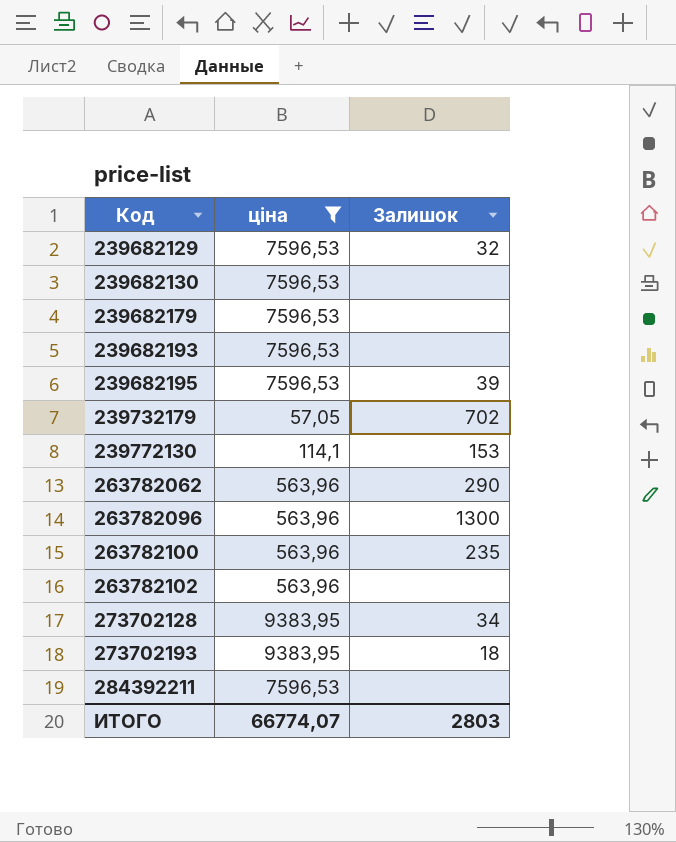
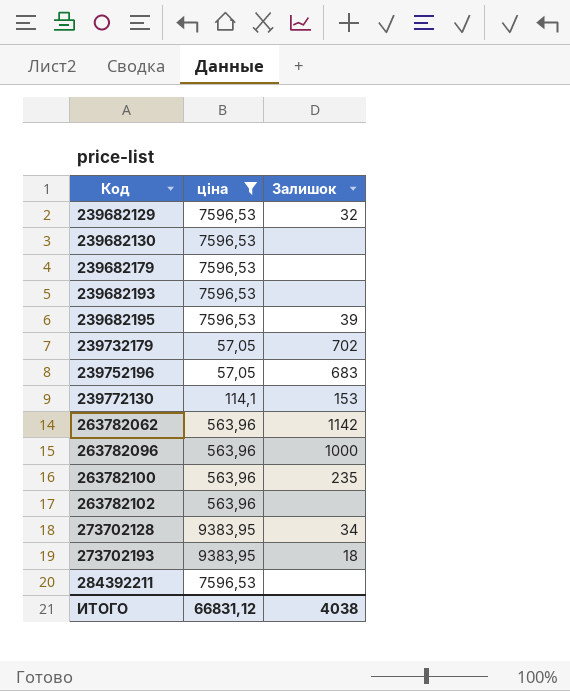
row 239752196: none -> 57,05 | 683
263782062 | Залишок: 290 -> 1142
263782096 | Залишок: 1300 -> 1000
ИТОГО | ціна: 66774,07 -> 66831,12
ИТОГО | Залишок: 2803 -> 4038

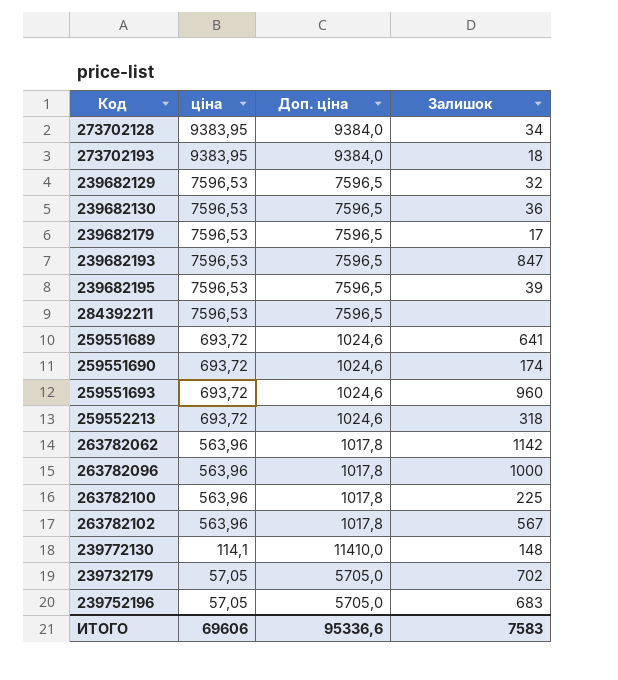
filter: ціна != 693,72 -> none
row order: Код ascending -> ціна descending
column Доп. ціна | position: none -> 3
239682130 | Залишок: none -> 36
239682179 | Залишок: none -> 17
239682193 | Залишок: none -> 847
263782100 | Залишок: 235 -> 225
263782102 | Залишок: none -> 567
239772130 | Залишок: 153 -> 148
ИТОГО | ціна: 66831,12 -> 69606
ИТОГО | Залишок: 4038 -> 7583

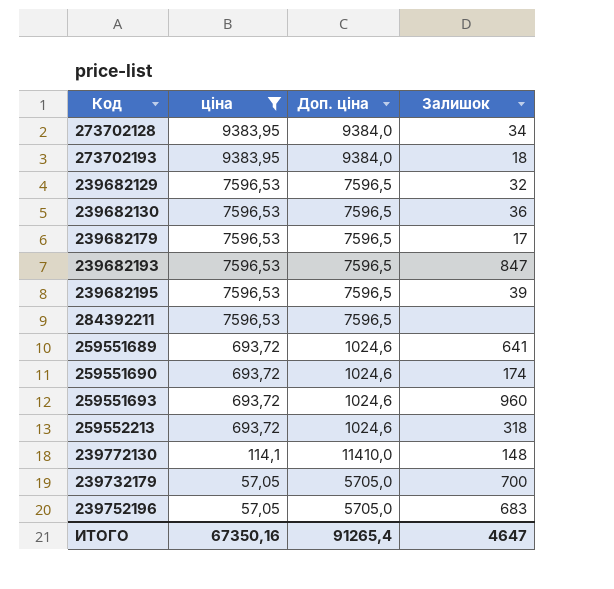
filter: none -> ціна != 563,96
239732179 | Залишок: 702 -> 700
ИТОГО | ціна: 69606 -> 67350,16
ИТОГО | Доп. ціна: 95336,6 -> 91265,4
ИТОГО | Залишок: 7583 -> 4647

